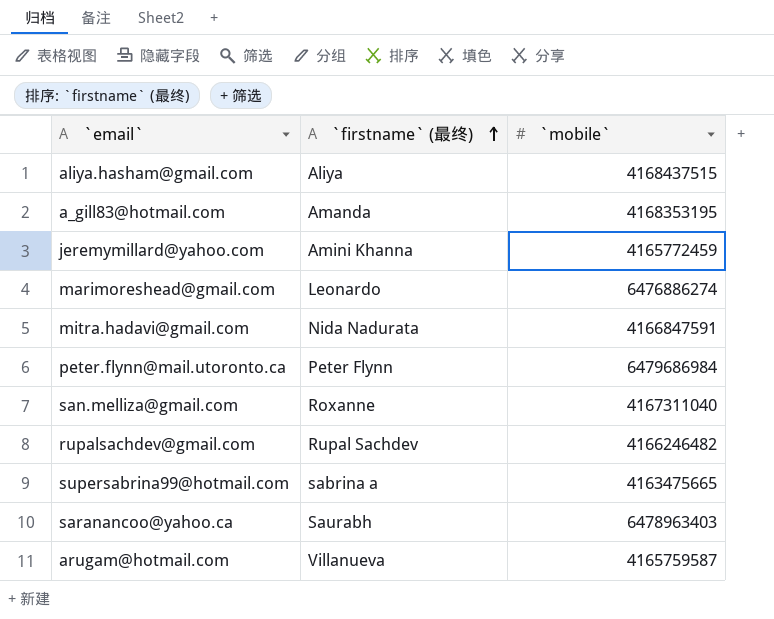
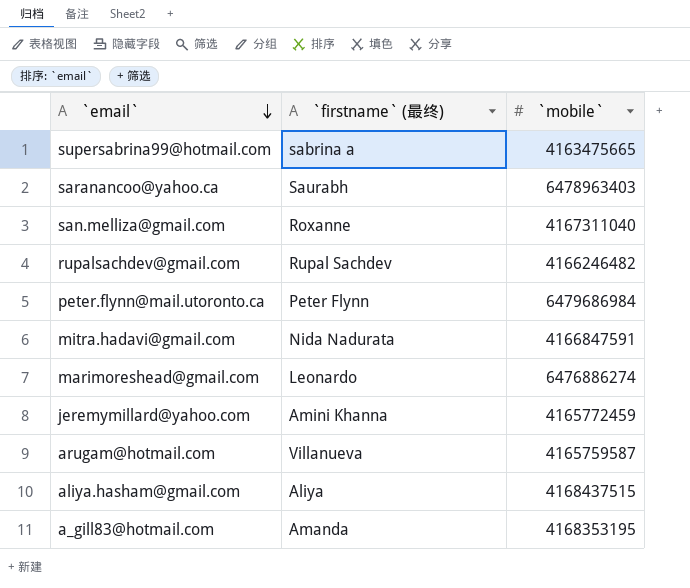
row order: `firstname` (最终) ascending -> `email` descending

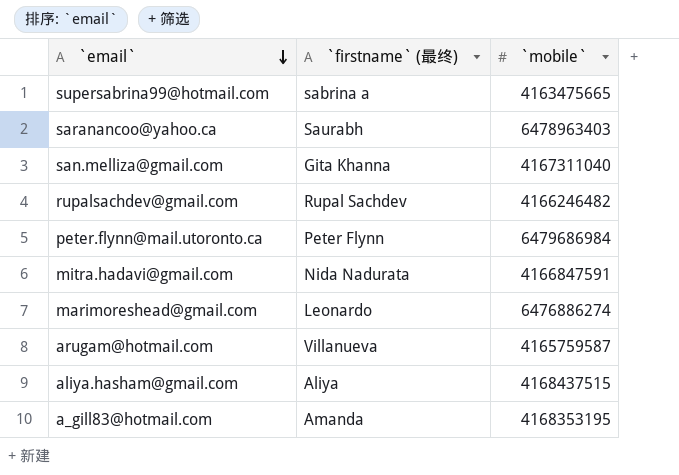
row jeremymillard@yahoo.com: Amini Khanna | 4165772459 -> none
san.melliza@gmail.com | `firstname` (最终): Roxanne -> Gita Khanna

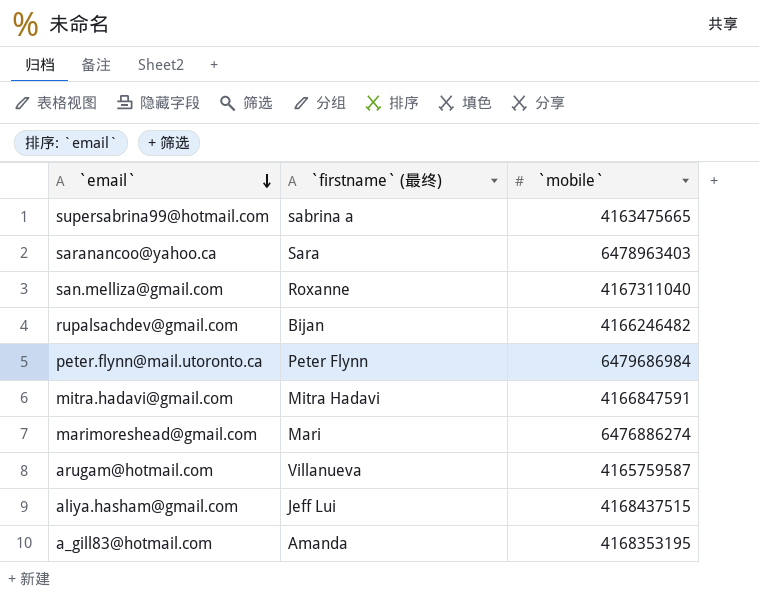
saranancoo@yahoo.ca | `firstname` (最终): Saurabh -> Sara
san.melliza@gmail.com | `firstname` (最终): Gita Khanna -> Roxanne
rupalsachdev@gmail.com | `firstname` (最终): Rupal Sachdev -> Bijan
mitra.hadavi@gmail.com | `firstname` (最终): Nida Nadurata -> Mitra Hadavi
marimoreshead@gmail.com | `firstname` (最终): Leonardo -> Mari
aliya.hasham@gmail.com | `firstname` (最终): Aliya -> Jeff Lui

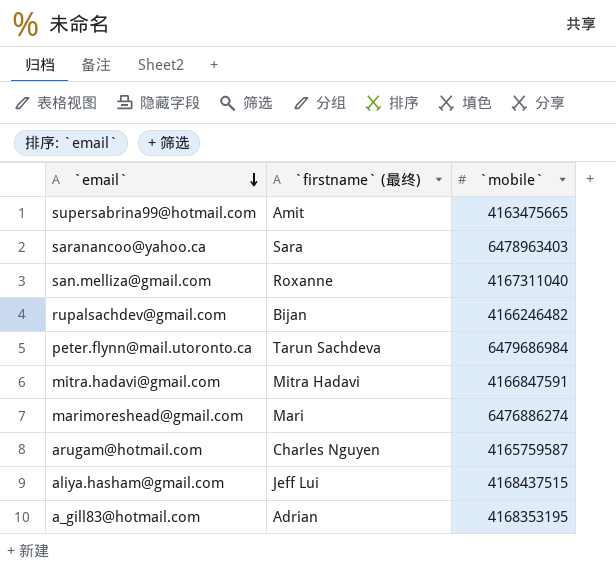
supersabrina99@hotmail.com | `firstname` (最终): sabrina a -> Amit
peter.flynn@mail.utoronto.ca | `firstname` (最终): Peter Flynn -> Tarun Sachdeva
arugam@hotmail.com | `firstname` (最终): Villanueva -> Charles Nguyen
a_gill83@hotmail.com | `firstname` (最终): Amanda -> Adrian

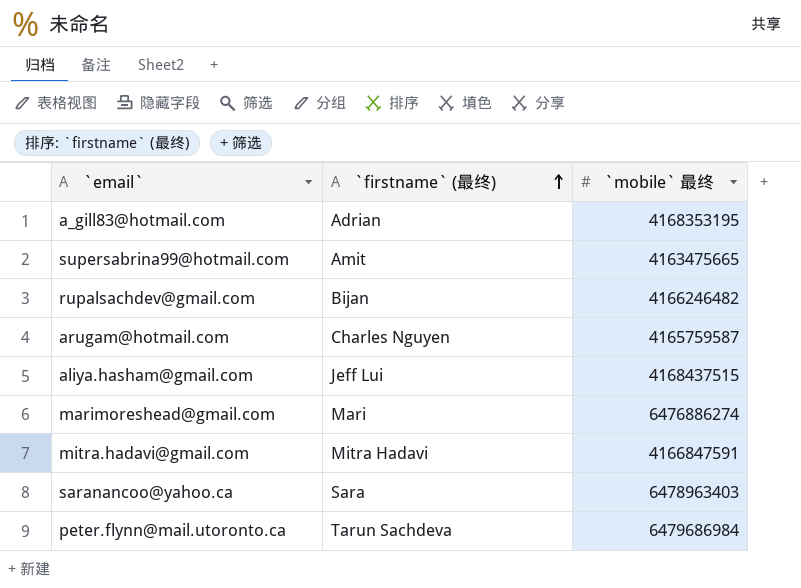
row order: `email` descending -> `firstname` (最终) ascending
column name: `mobile` -> `mobile` 最终
row san.melliza@gmail.com: Roxanne | 4167311040 -> none

